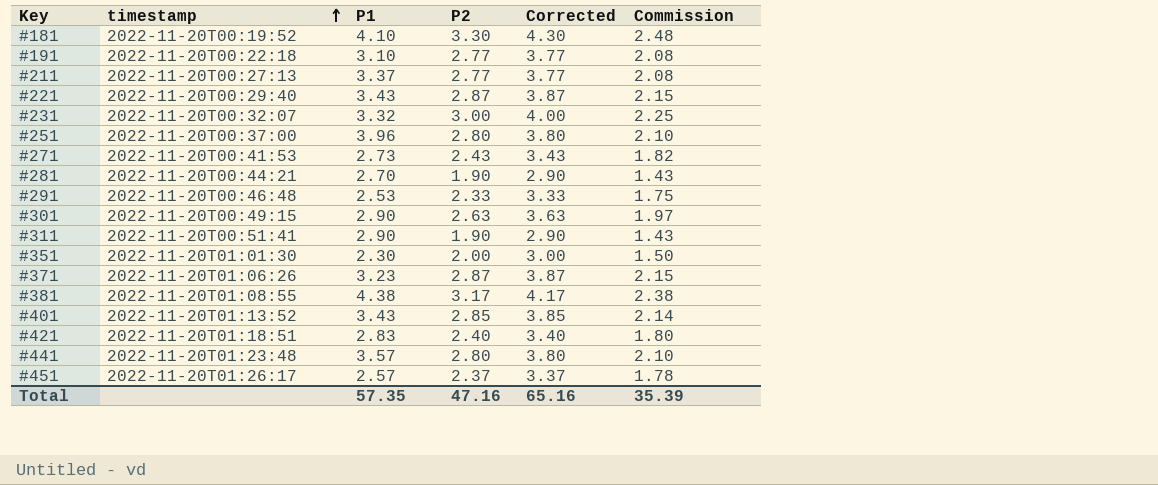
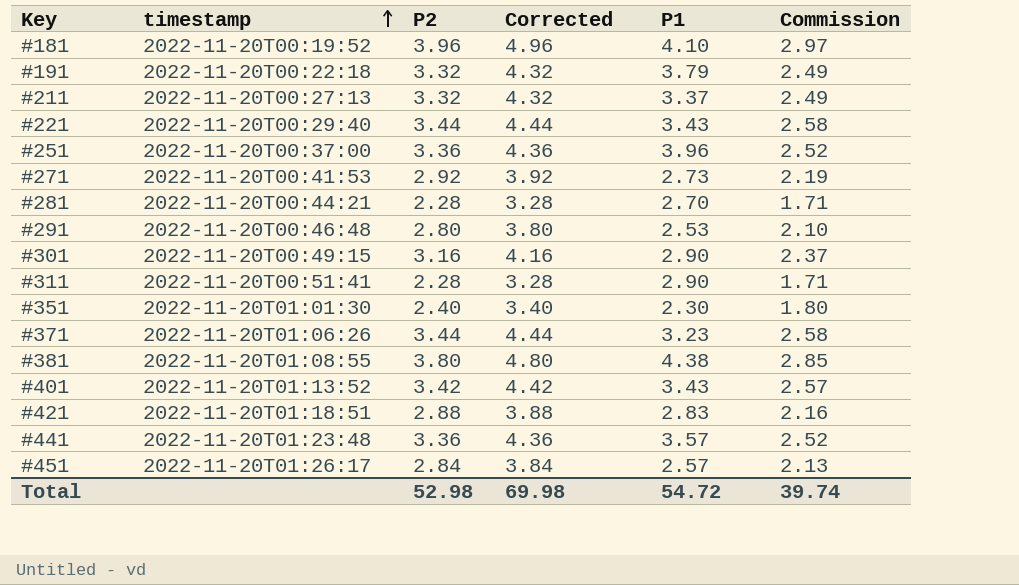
column P1 | position: 3 -> 5
row #231: 2022-11-20T00:32:07 | 3.32 | 3.00 | 4.00 | 2.25 -> none
#181 | P2: 3.30 -> 3.96
#181 | Corrected: 4.30 -> 4.96
#181 | Commission: 2.48 -> 2.97
#191 | P2: 2.77 -> 3.32
#191 | Corrected: 3.77 -> 4.32
#191 | P1: 3.10 -> 3.79
#191 | Commission: 2.08 -> 2.49
#211 | P2: 2.77 -> 3.32
#211 | Corrected: 3.77 -> 4.32
#211 | Commission: 2.08 -> 2.49
#221 | P2: 2.87 -> 3.44
#221 | Corrected: 3.87 -> 4.44
#221 | Commission: 2.15 -> 2.58
#251 | P2: 2.80 -> 3.36
#251 | Corrected: 3.80 -> 4.36
#251 | Commission: 2.10 -> 2.52
#271 | P2: 2.43 -> 2.92
#271 | Corrected: 3.43 -> 3.92
#271 | Commission: 1.82 -> 2.19
#281 | P2: 1.90 -> 2.28
#281 | Corrected: 2.90 -> 3.28
#281 | Commission: 1.43 -> 1.71
#291 | P2: 2.33 -> 2.80
#291 | Corrected: 3.33 -> 3.80
#291 | Commission: 1.75 -> 2.10
#301 | P2: 2.63 -> 3.16
#301 | Corrected: 3.63 -> 4.16
#301 | Commission: 1.97 -> 2.37
#311 | P2: 1.90 -> 2.28
#311 | Corrected: 2.90 -> 3.28
#311 | Commission: 1.43 -> 1.71
#351 | P2: 2.00 -> 2.40
#351 | Corrected: 3.00 -> 3.40
#351 | Commission: 1.50 -> 1.80
#371 | P2: 2.87 -> 3.44
#371 | Corrected: 3.87 -> 4.44
#371 | Commission: 2.15 -> 2.58
#381 | P2: 3.17 -> 3.80
#381 | Corrected: 4.17 -> 4.80
#381 | Commission: 2.38 -> 2.85
#401 | P2: 2.85 -> 3.42
#401 | Corrected: 3.85 -> 4.42
#401 | Commission: 2.14 -> 2.57
#421 | P2: 2.40 -> 2.88
#421 | Corrected: 3.40 -> 3.88
#421 | Commission: 1.80 -> 2.16
#441 | P2: 2.80 -> 3.36
#441 | Corrected: 3.80 -> 4.36
#441 | Commission: 2.10 -> 2.52
#451 | P2: 2.37 -> 2.84
#451 | Corrected: 3.37 -> 3.84
#451 | Commission: 1.78 -> 2.13
Total | P2: 47.16 -> 52.98
Total | Corrected: 65.16 -> 69.98
Total | P1: 57.35 -> 54.72
Total | Commission: 35.39 -> 39.74

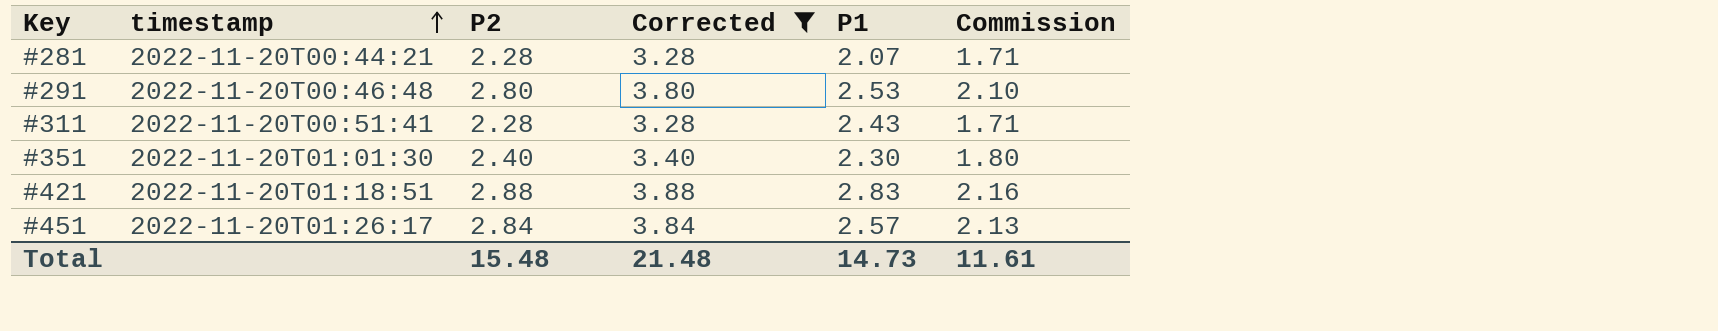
filter: none -> Corrected <= 3.88
#281 | P1: 2.70 -> 2.07
#311 | P1: 2.90 -> 2.43
Total | P2: 52.98 -> 15.48
Total | Corrected: 69.98 -> 21.48
Total | P1: 54.72 -> 14.73
Total | Commission: 39.74 -> 11.61

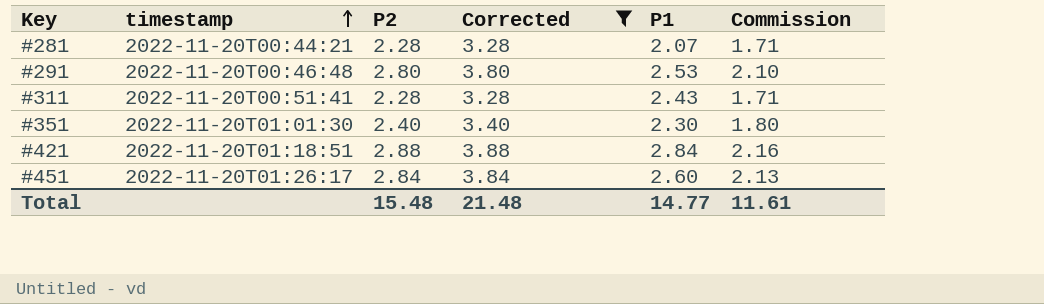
#421 | P1: 2.83 -> 2.84
#451 | P1: 2.57 -> 2.60
Total | P1: 14.73 -> 14.77

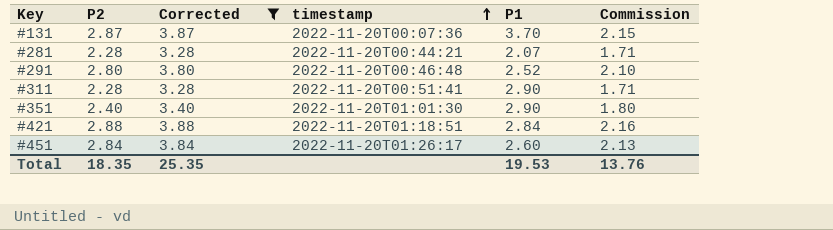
column timestamp | position: 2 -> 4
row #131: none -> 2.87 | 3.87 | 2022-11-20T00:07:36 | 3.70 | 2.15
#291 | P1: 2.53 -> 2.52
#311 | P1: 2.43 -> 2.90
#351 | P1: 2.30 -> 2.90
Total | P2: 15.48 -> 18.35
Total | Corrected: 21.48 -> 25.35
Total | P1: 14.77 -> 19.53
Total | Commission: 11.61 -> 13.76

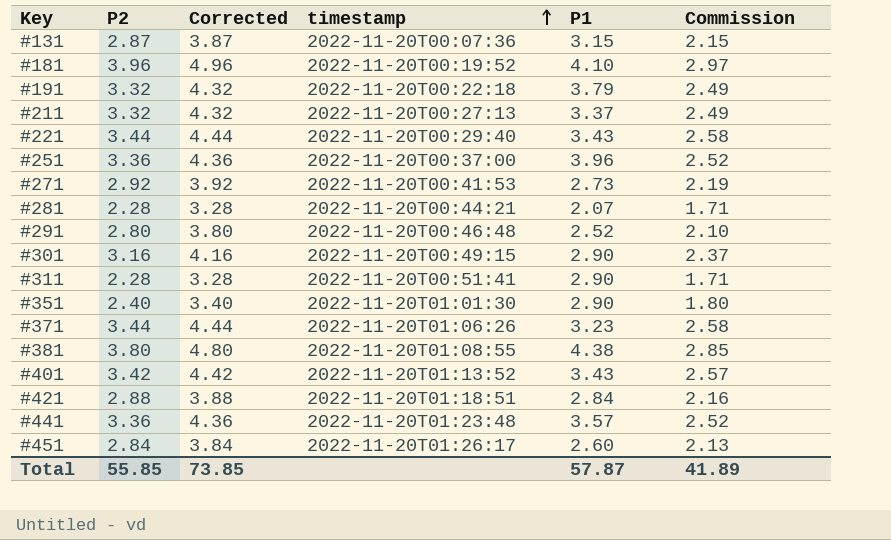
filter: Corrected <= 3.88 -> none
#131 | P1: 3.70 -> 3.15
Total | P2: 18.35 -> 55.85
Total | Corrected: 25.35 -> 73.85
Total | P1: 19.53 -> 57.87
Total | Commission: 13.76 -> 41.89

